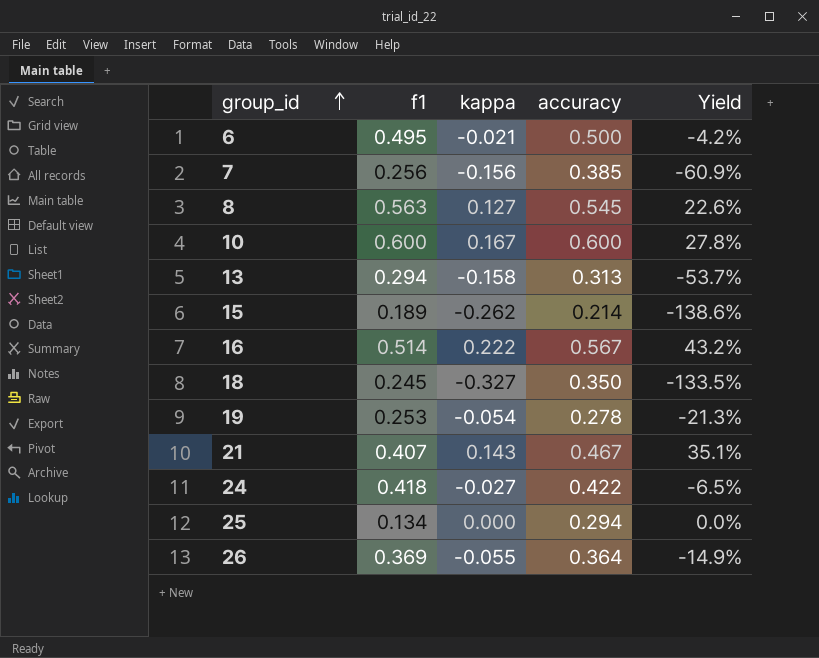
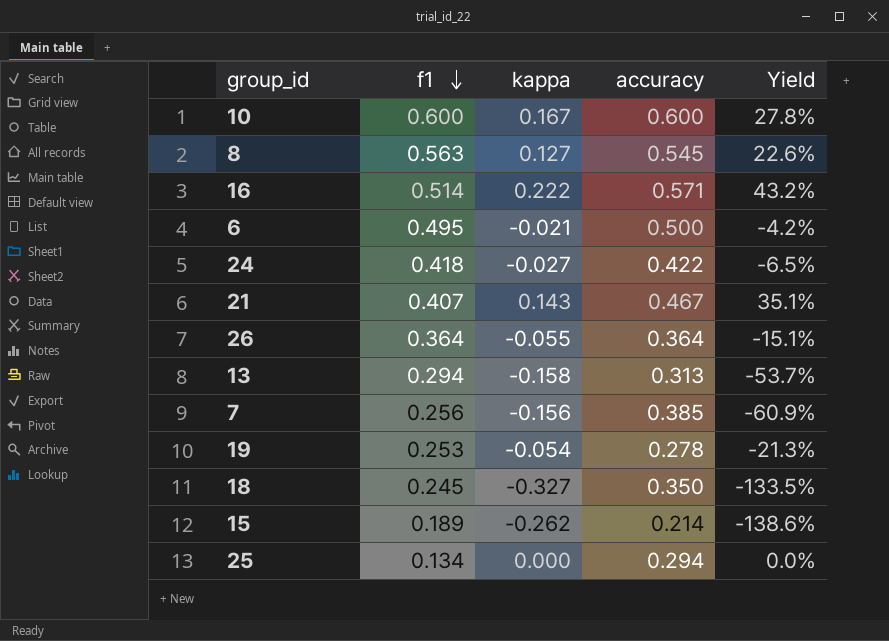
row order: group_id ascending -> f1 descending
16 | accuracy: 0.567 -> 0.571
26 | f1: 0.369 -> 0.364
26 | Yield: -14.9% -> -15.1%

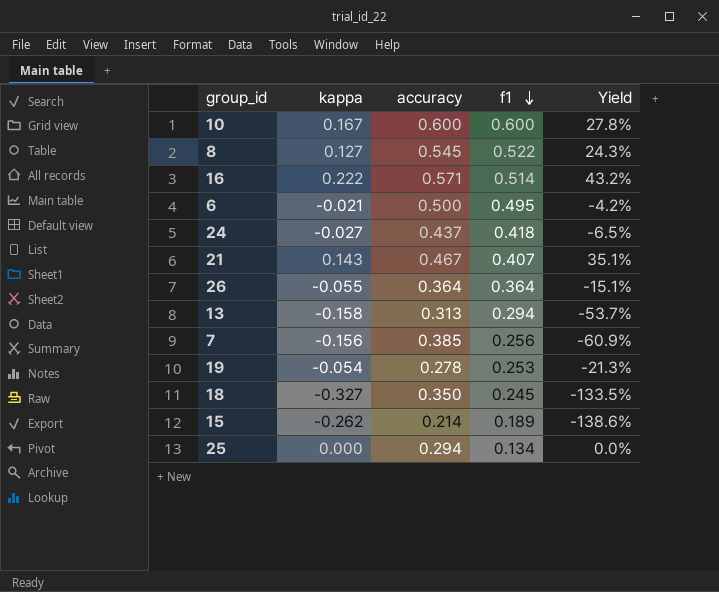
column f1 | position: 2 -> 4
8 | f1: 0.563 -> 0.522
8 | Yield: 22.6% -> 24.3%
24 | accuracy: 0.422 -> 0.437

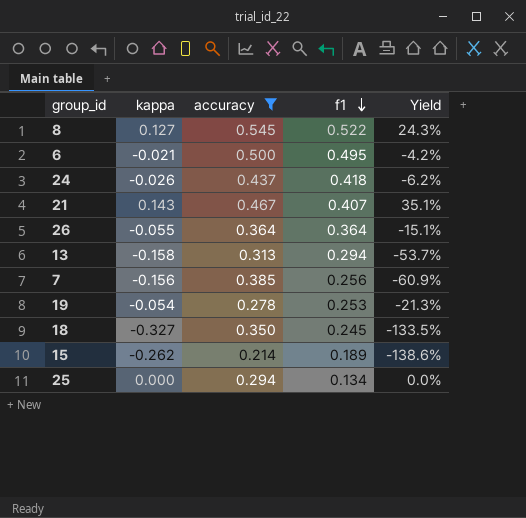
filter: none -> accuracy <= 0.545
24 | kappa: -0.027 -> -0.026
24 | Yield: -6.5% -> -6.2%

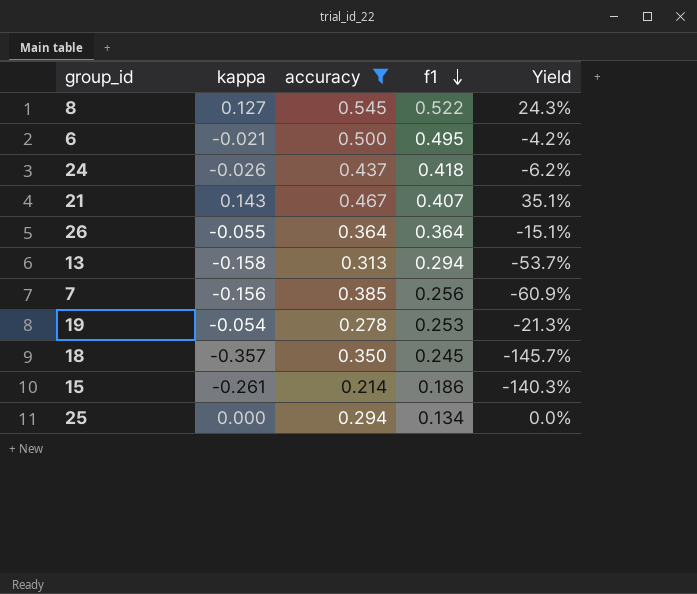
18 | kappa: -0.327 -> -0.357
18 | Yield: -133.5% -> -145.7%
15 | kappa: -0.262 -> -0.261
15 | f1: 0.189 -> 0.186
15 | Yield: -138.6% -> -140.3%

